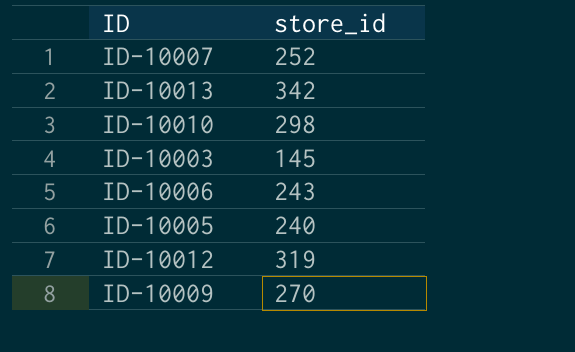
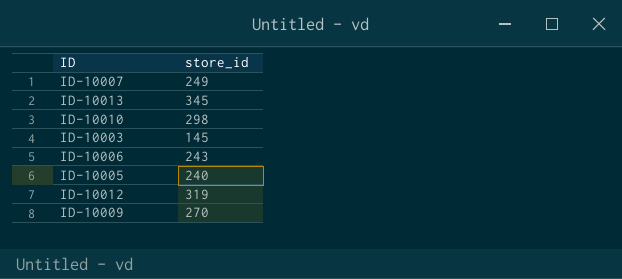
ID-10007 | store_id: 252 -> 249
ID-10013 | store_id: 342 -> 345

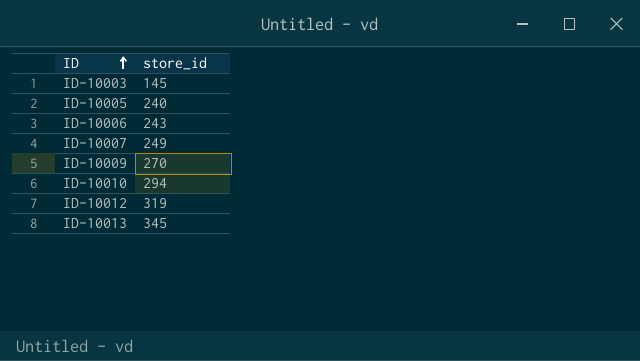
row order: none -> ID ascending
ID-10010 | store_id: 298 -> 294

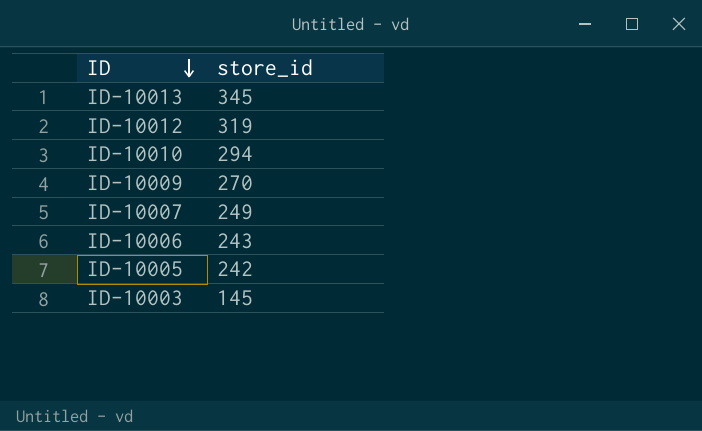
row order: ID ascending -> ID descending
ID-10005 | store_id: 240 -> 242

